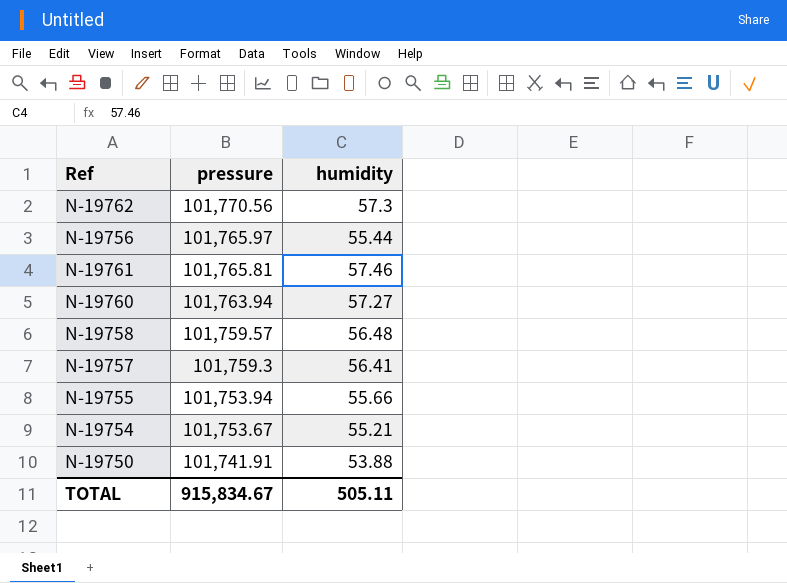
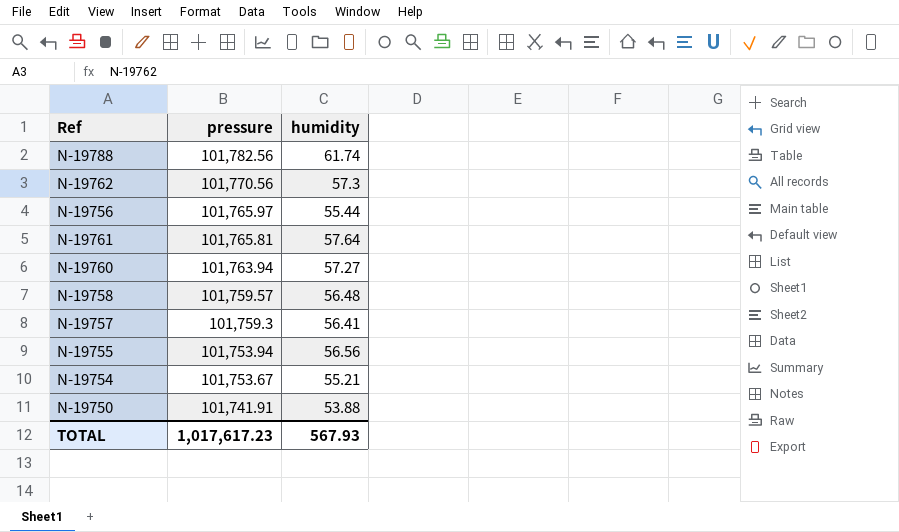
row N-19788: none -> 101,782.56 | 61.74
N-19761 | humidity: 57.46 -> 57.64
N-19755 | humidity: 55.66 -> 56.56
TOTAL | pressure: 915,834.67 -> 1,017,617.23
TOTAL | humidity: 505.11 -> 567.93

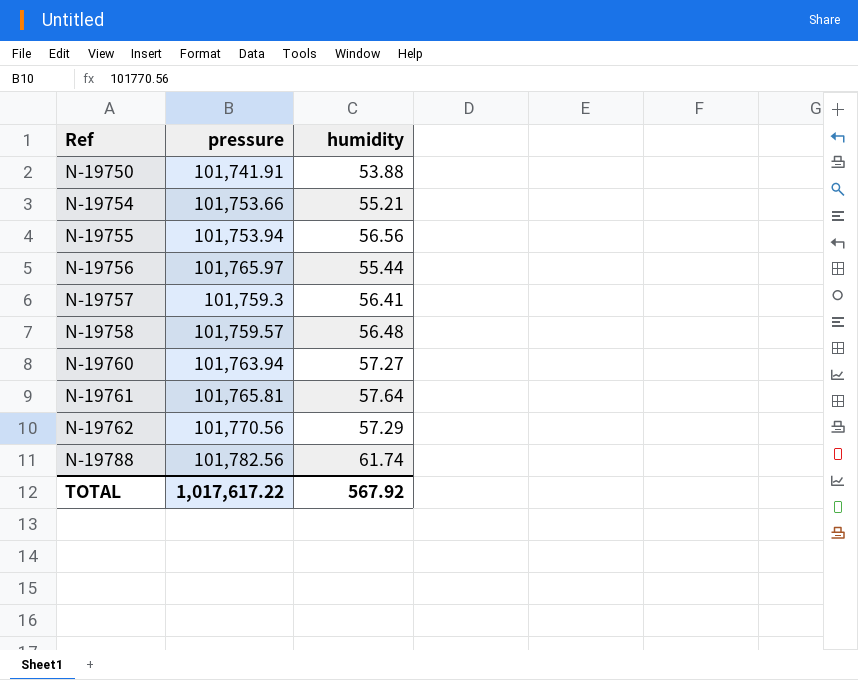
row order: pressure descending -> Ref ascending
N-19754 | pressure: 101,753.67 -> 101,753.66
N-19762 | humidity: 57.3 -> 57.29
TOTAL | pressure: 1,017,617.23 -> 1,017,617.22
TOTAL | humidity: 567.93 -> 567.92

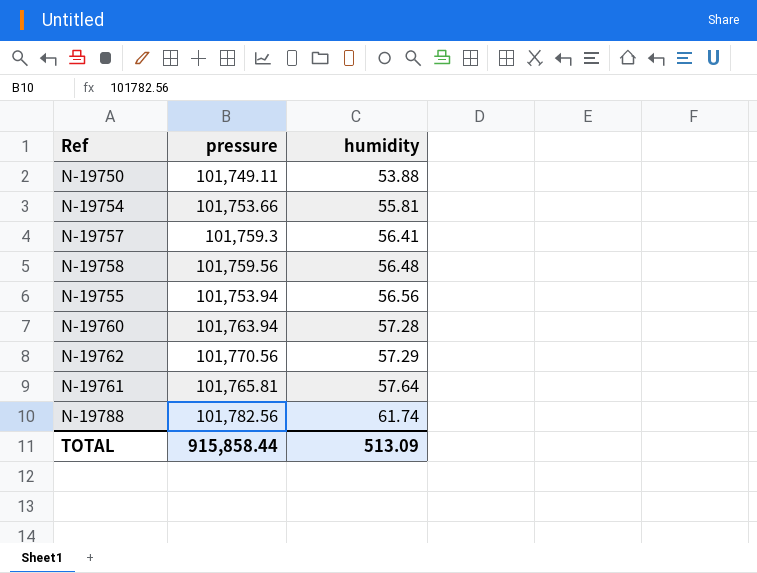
row order: Ref ascending -> humidity ascending
row N-19756: 101,765.97 | 55.44 -> none
N-19750 | pressure: 101,741.91 -> 101,749.11
N-19754 | humidity: 55.21 -> 55.81
N-19758 | pressure: 101,759.57 -> 101,759.56
N-19760 | humidity: 57.27 -> 57.28
TOTAL | pressure: 1,017,617.22 -> 915,858.44
TOTAL | humidity: 567.92 -> 513.09

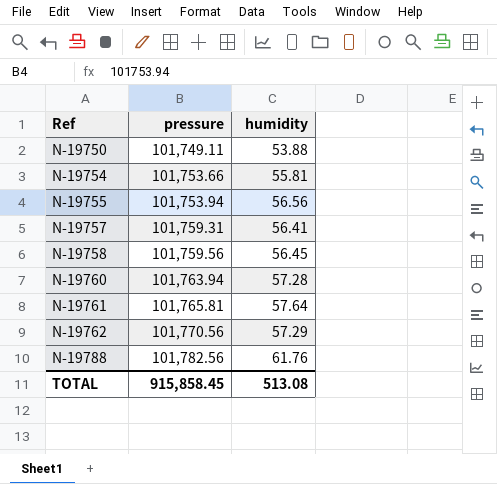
row order: humidity ascending -> Ref ascending
N-19757 | pressure: 101,759.3 -> 101,759.31
N-19758 | humidity: 56.48 -> 56.45
N-19788 | humidity: 61.74 -> 61.76
TOTAL | pressure: 915,858.44 -> 915,858.45
TOTAL | humidity: 513.09 -> 513.08

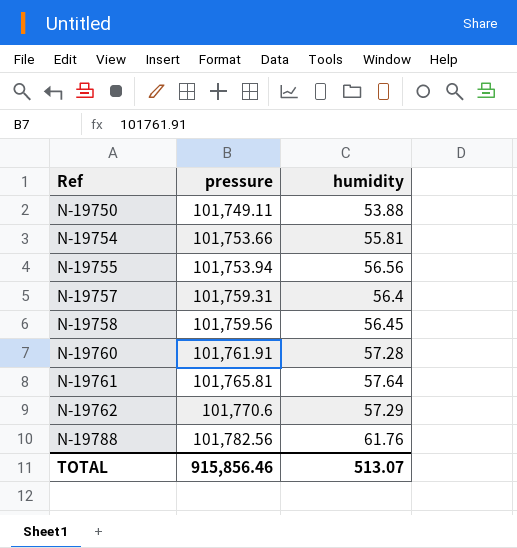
N-19757 | humidity: 56.41 -> 56.4
N-19760 | pressure: 101,763.94 -> 101,761.91
N-19762 | pressure: 101,770.56 -> 101,770.6
TOTAL | pressure: 915,858.45 -> 915,856.46
TOTAL | humidity: 513.08 -> 513.07

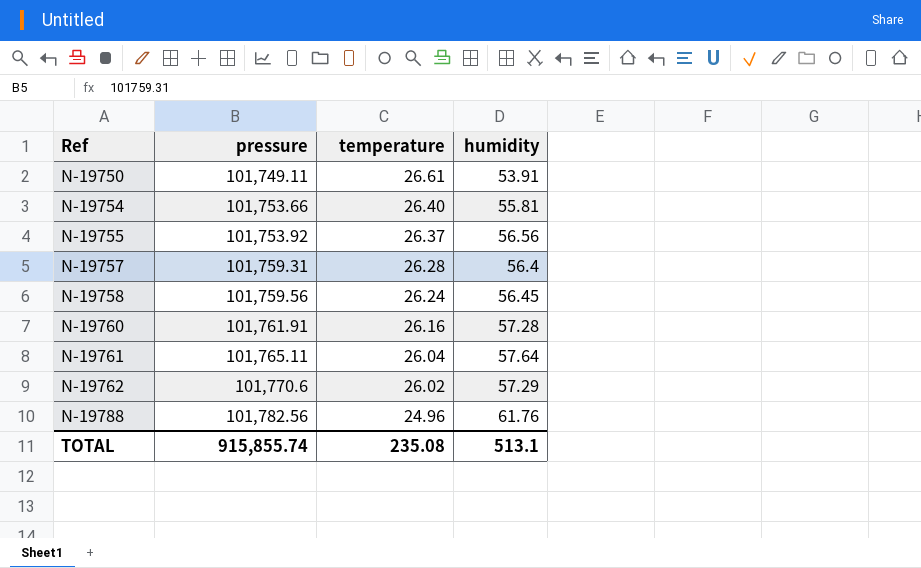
column temperature | position: none -> 3
N-19750 | humidity: 53.88 -> 53.91
N-19755 | pressure: 101,753.94 -> 101,753.92
N-19761 | pressure: 101,765.81 -> 101,765.11
TOTAL | pressure: 915,856.46 -> 915,855.74
TOTAL | humidity: 513.07 -> 513.1

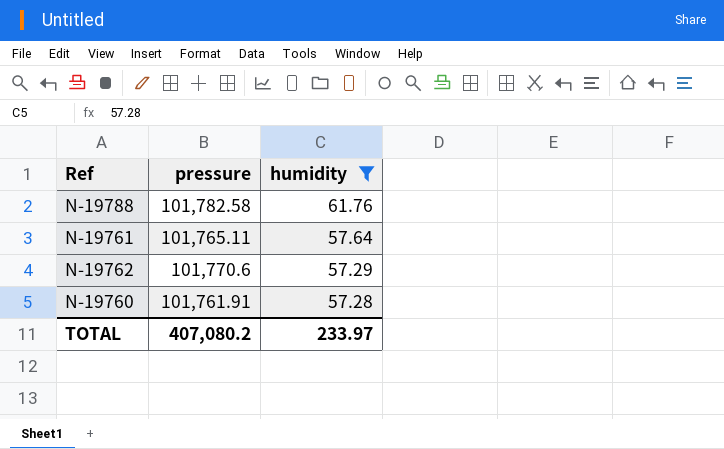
filter: none -> humidity >= 57.28
row order: Ref ascending -> humidity descending
column temperature | position: 3 -> none
N-19788 | pressure: 101,782.56 -> 101,782.58
TOTAL | pressure: 915,855.74 -> 407,080.2
TOTAL | humidity: 513.1 -> 233.97

